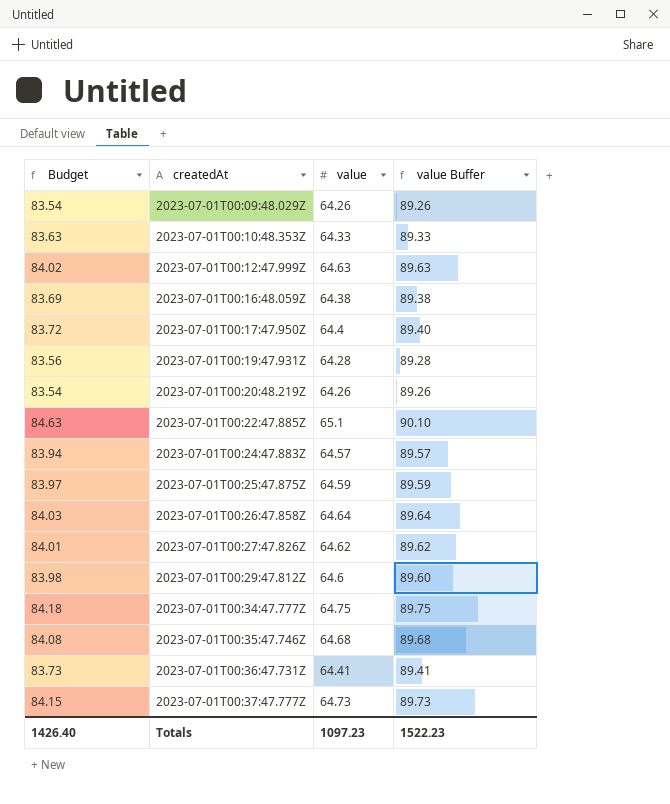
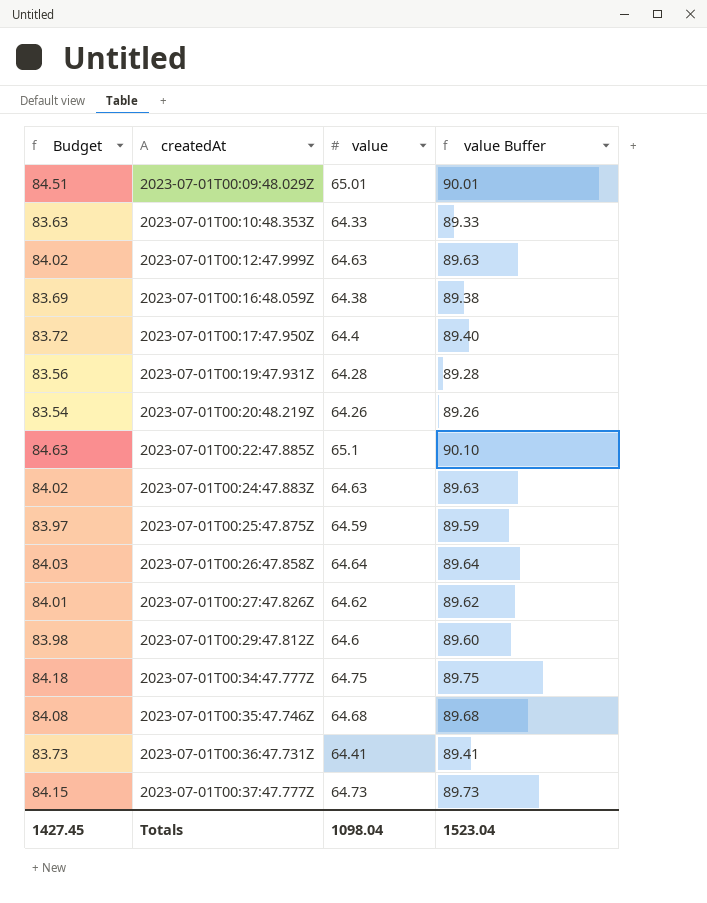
2023-07-01T00:09:48.029Z | Budget: 83.54 -> 84.51
2023-07-01T00:09:48.029Z | value: 64.26 -> 65.01
2023-07-01T00:09:48.029Z | value Buffer: 89.26 -> 90.01
2023-07-01T00:24:47.883Z | Budget: 83.94 -> 84.02
2023-07-01T00:24:47.883Z | value: 64.57 -> 64.63
2023-07-01T00:24:47.883Z | value Buffer: 89.57 -> 89.63
Totals | Budget: 1426.40 -> 1427.45
Totals | value: 1097.23 -> 1098.04
Totals | value Buffer: 1522.23 -> 1523.04

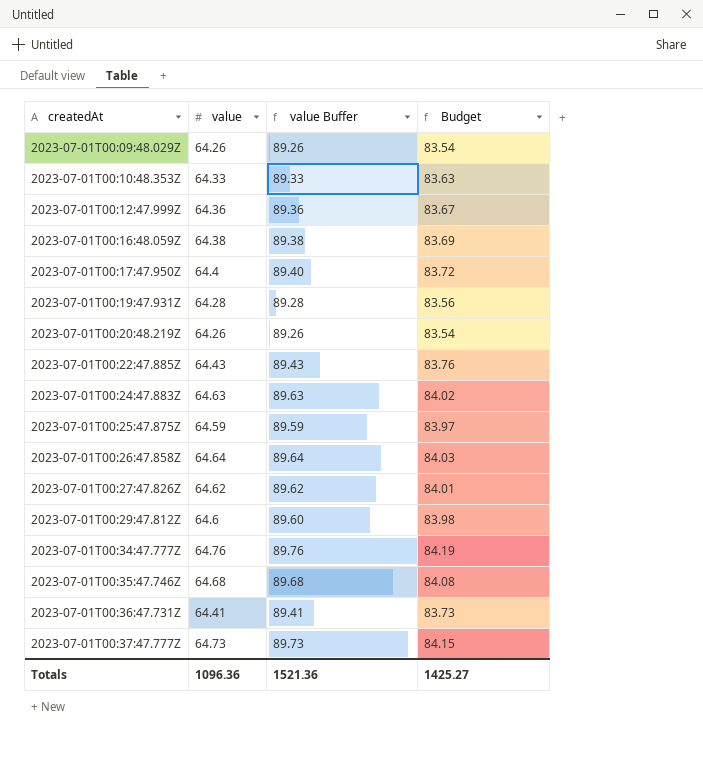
column Budget | position: 1 -> 4
2023-07-01T00:09:48.029Z | value: 65.01 -> 64.26
2023-07-01T00:09:48.029Z | value Buffer: 90.01 -> 89.26
2023-07-01T00:09:48.029Z | Budget: 84.51 -> 83.54
2023-07-01T00:12:47.999Z | value: 64.63 -> 64.36
2023-07-01T00:12:47.999Z | value Buffer: 89.63 -> 89.36
2023-07-01T00:12:47.999Z | Budget: 84.02 -> 83.67
2023-07-01T00:22:47.885Z | value: 65.1 -> 64.43
2023-07-01T00:22:47.885Z | value Buffer: 90.10 -> 89.43
2023-07-01T00:22:47.885Z | Budget: 84.63 -> 83.76
2023-07-01T00:34:47.777Z | value: 64.75 -> 64.76
2023-07-01T00:34:47.777Z | value Buffer: 89.75 -> 89.76
2023-07-01T00:34:47.777Z | Budget: 84.18 -> 84.19
Totals | value: 1098.04 -> 1096.36
Totals | value Buffer: 1523.04 -> 1521.36
Totals | Budget: 1427.45 -> 1425.27

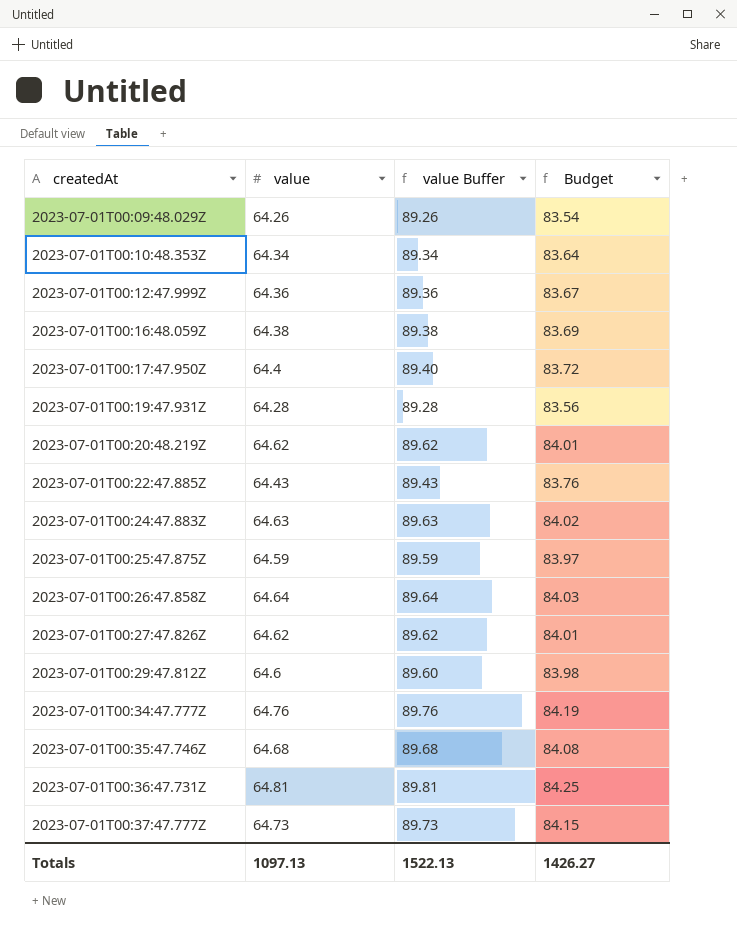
2023-07-01T00:10:48.353Z | value: 64.33 -> 64.34
2023-07-01T00:10:48.353Z | value Buffer: 89.33 -> 89.34
2023-07-01T00:10:48.353Z | Budget: 83.63 -> 83.64
2023-07-01T00:20:48.219Z | value: 64.26 -> 64.62
2023-07-01T00:20:48.219Z | value Buffer: 89.26 -> 89.62
2023-07-01T00:20:48.219Z | Budget: 83.54 -> 84.01
2023-07-01T00:36:47.731Z | value: 64.41 -> 64.81
2023-07-01T00:36:47.731Z | value Buffer: 89.41 -> 89.81
2023-07-01T00:36:47.731Z | Budget: 83.73 -> 84.25
Totals | value: 1096.36 -> 1097.13
Totals | value Buffer: 1521.36 -> 1522.13
Totals | Budget: 1425.27 -> 1426.27

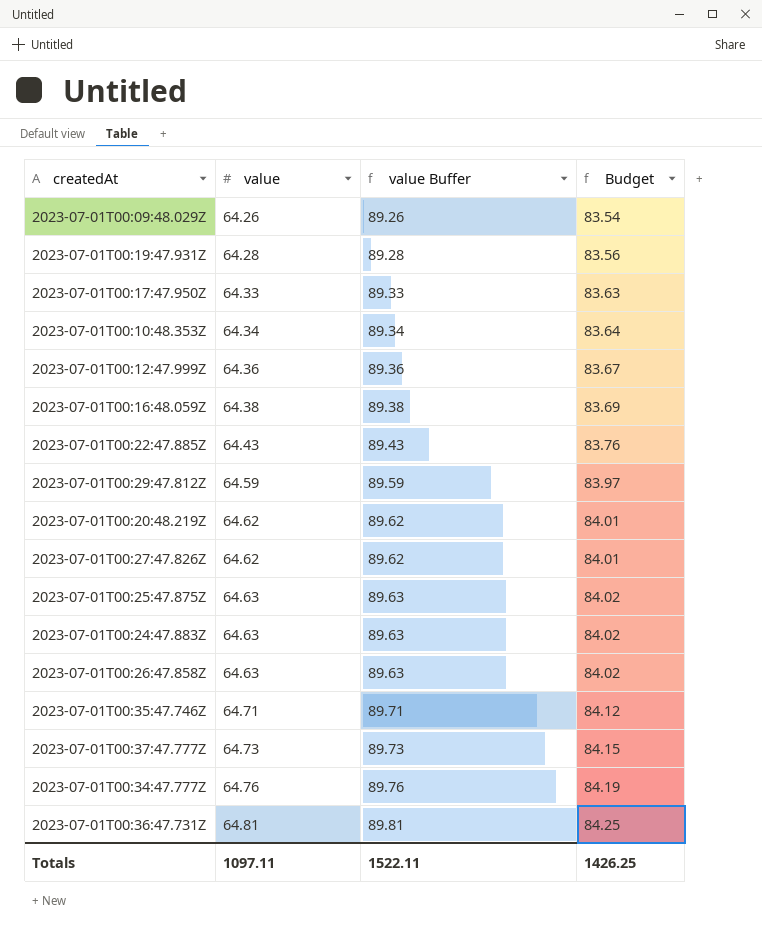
row order: createdAt ascending -> value ascending
2023-07-01T00:17:47.950Z | value: 64.4 -> 64.33
2023-07-01T00:17:47.950Z | value Buffer: 89.40 -> 89.33
2023-07-01T00:17:47.950Z | Budget: 83.72 -> 83.63
2023-07-01T00:29:47.812Z | value: 64.6 -> 64.59
2023-07-01T00:29:47.812Z | value Buffer: 89.60 -> 89.59
2023-07-01T00:29:47.812Z | Budget: 83.98 -> 83.97
2023-07-01T00:25:47.875Z | value: 64.59 -> 64.63
2023-07-01T00:25:47.875Z | value Buffer: 89.59 -> 89.63
2023-07-01T00:25:47.875Z | Budget: 83.97 -> 84.02
2023-07-01T00:26:47.858Z | value: 64.64 -> 64.63
2023-07-01T00:26:47.858Z | value Buffer: 89.64 -> 89.63
2023-07-01T00:26:47.858Z | Budget: 84.03 -> 84.02
2023-07-01T00:35:47.746Z | value: 64.68 -> 64.71
2023-07-01T00:35:47.746Z | value Buffer: 89.68 -> 89.71
2023-07-01T00:35:47.746Z | Budget: 84.08 -> 84.12
Totals | value: 1097.13 -> 1097.11
Totals | value Buffer: 1522.13 -> 1522.11
Totals | Budget: 1426.27 -> 1426.25

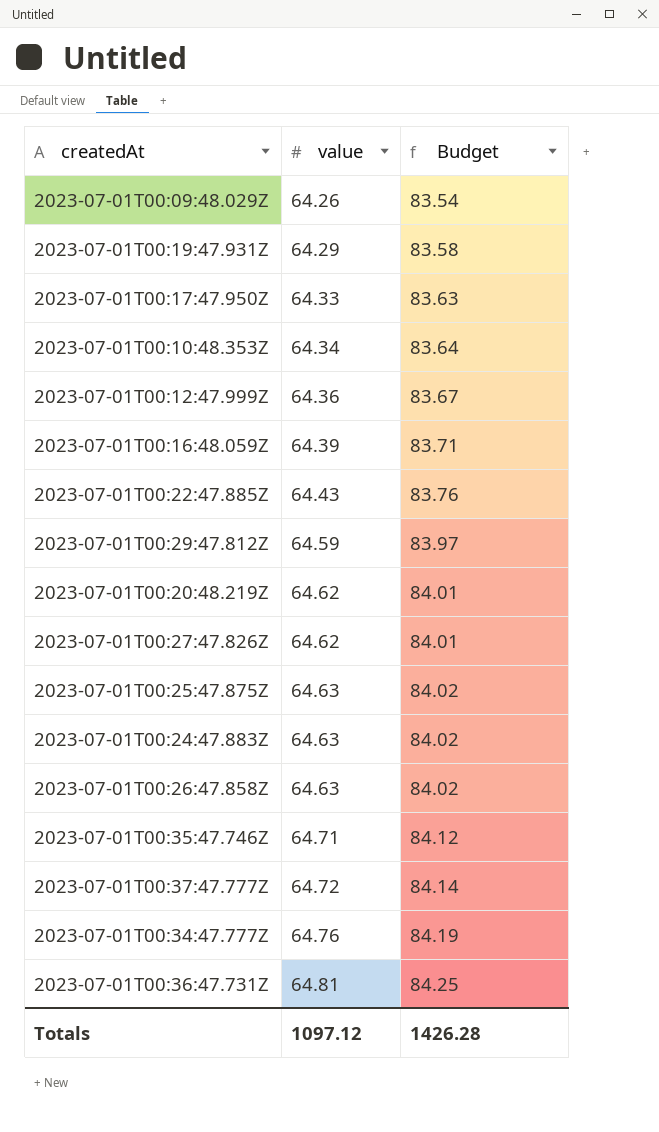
column value Buffer | formula: [value] + 25 -> none
2023-07-01T00:19:47.931Z | value: 64.28 -> 64.29
2023-07-01T00:19:47.931Z | Budget: 83.56 -> 83.58
2023-07-01T00:16:48.059Z | value: 64.38 -> 64.39
2023-07-01T00:16:48.059Z | Budget: 83.69 -> 83.71
2023-07-01T00:37:47.777Z | value: 64.73 -> 64.72
2023-07-01T00:37:47.777Z | Budget: 84.15 -> 84.14
Totals | value: 1097.11 -> 1097.12
Totals | Budget: 1426.25 -> 1426.28

